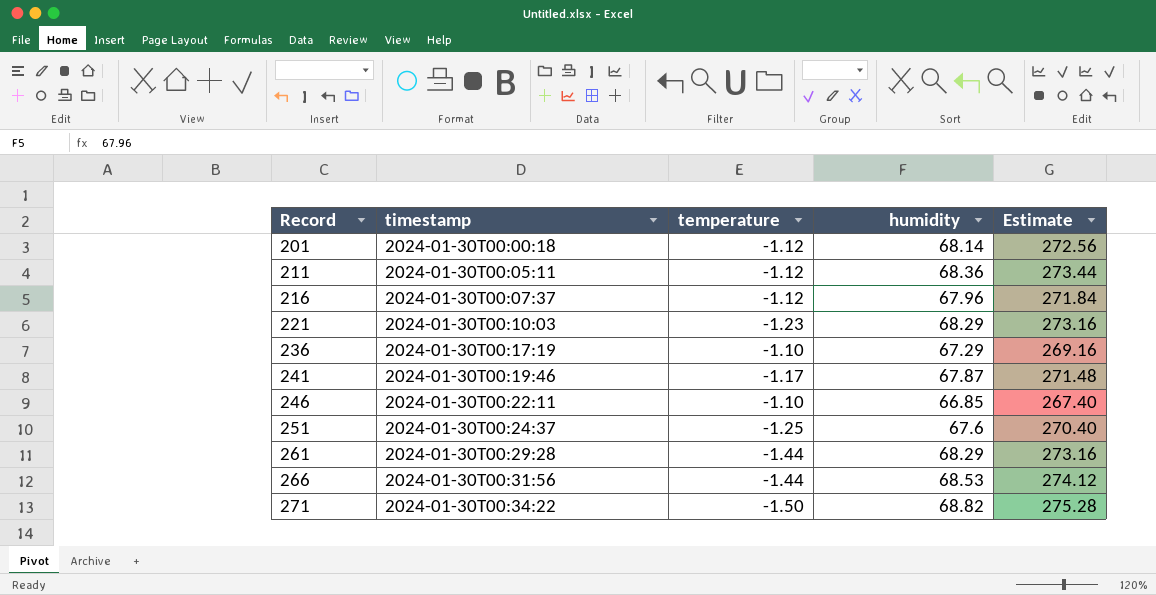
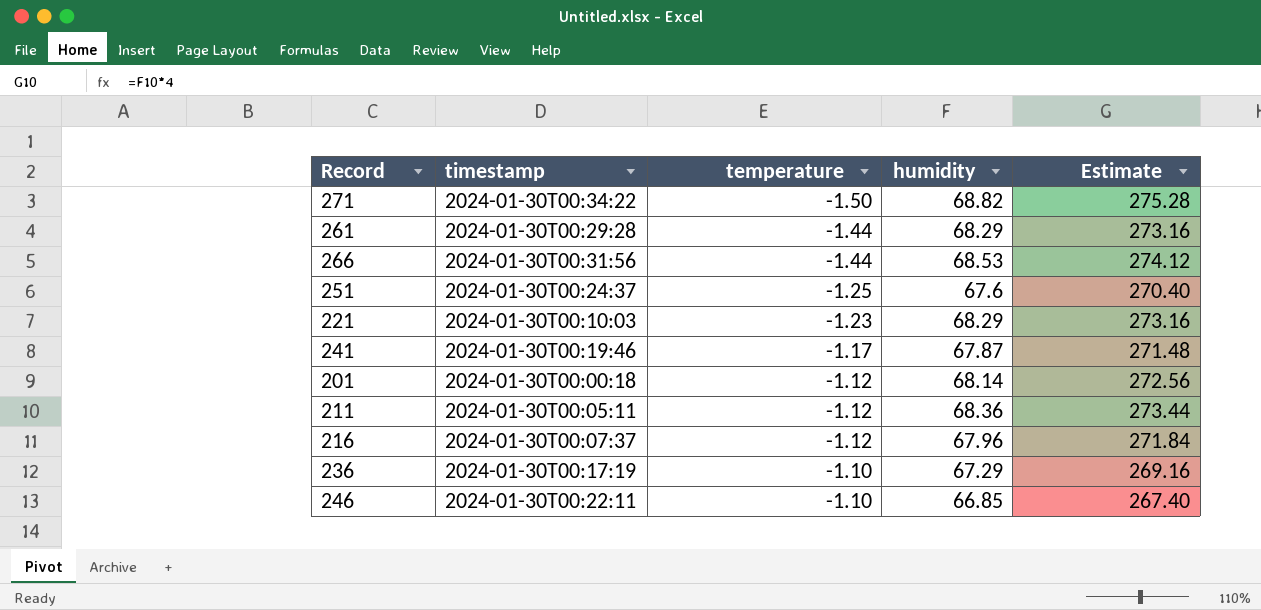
row order: Record ascending -> temperature ascending

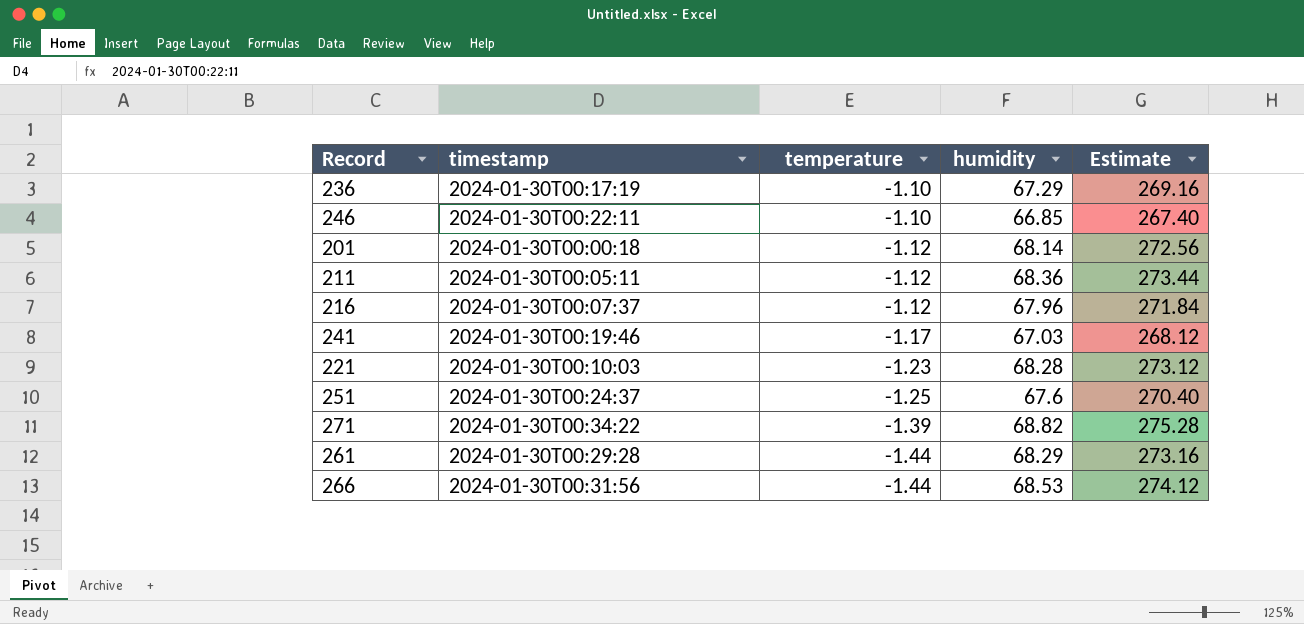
row order: temperature ascending -> temperature descending
241 | humidity: 67.87 -> 67.03
241 | Estimate: 271.48 -> 268.12
221 | humidity: 68.29 -> 68.28
221 | Estimate: 273.16 -> 273.12
271 | temperature: -1.50 -> -1.39

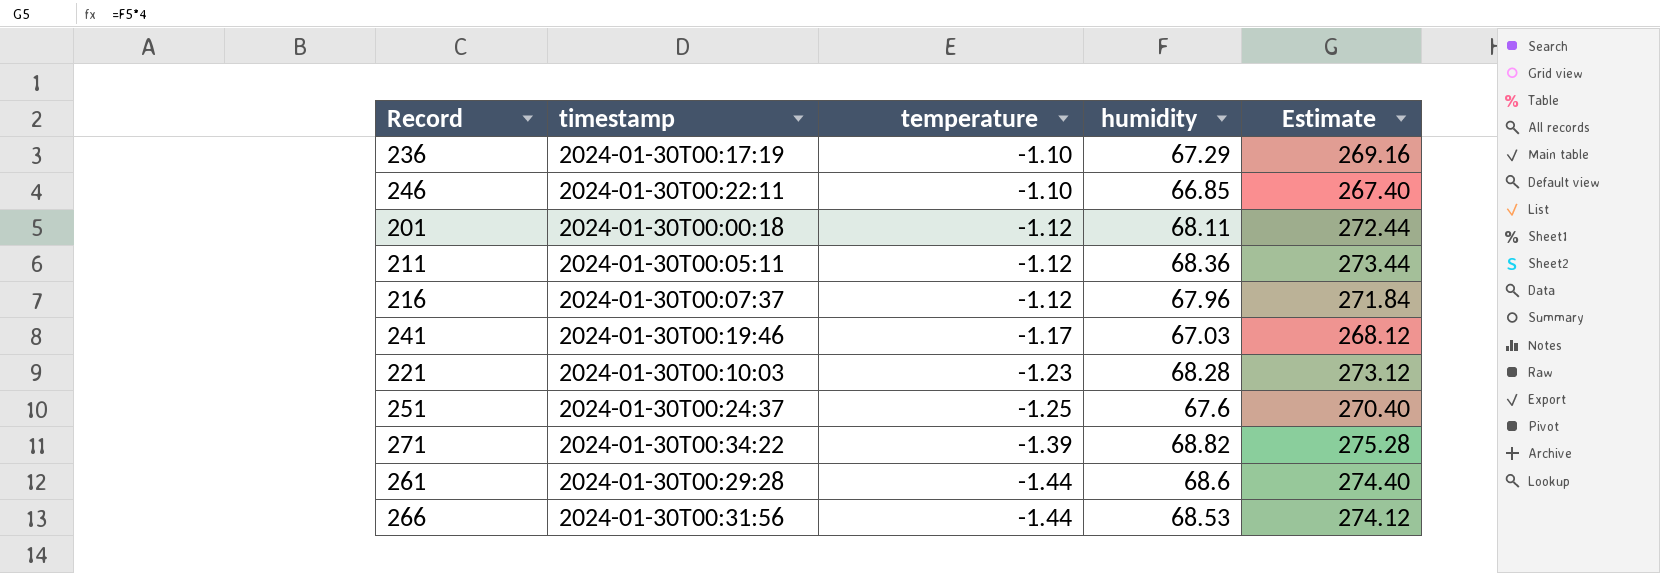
201 | humidity: 68.14 -> 68.11
201 | Estimate: 272.56 -> 272.44
261 | humidity: 68.29 -> 68.6
261 | Estimate: 273.16 -> 274.40

